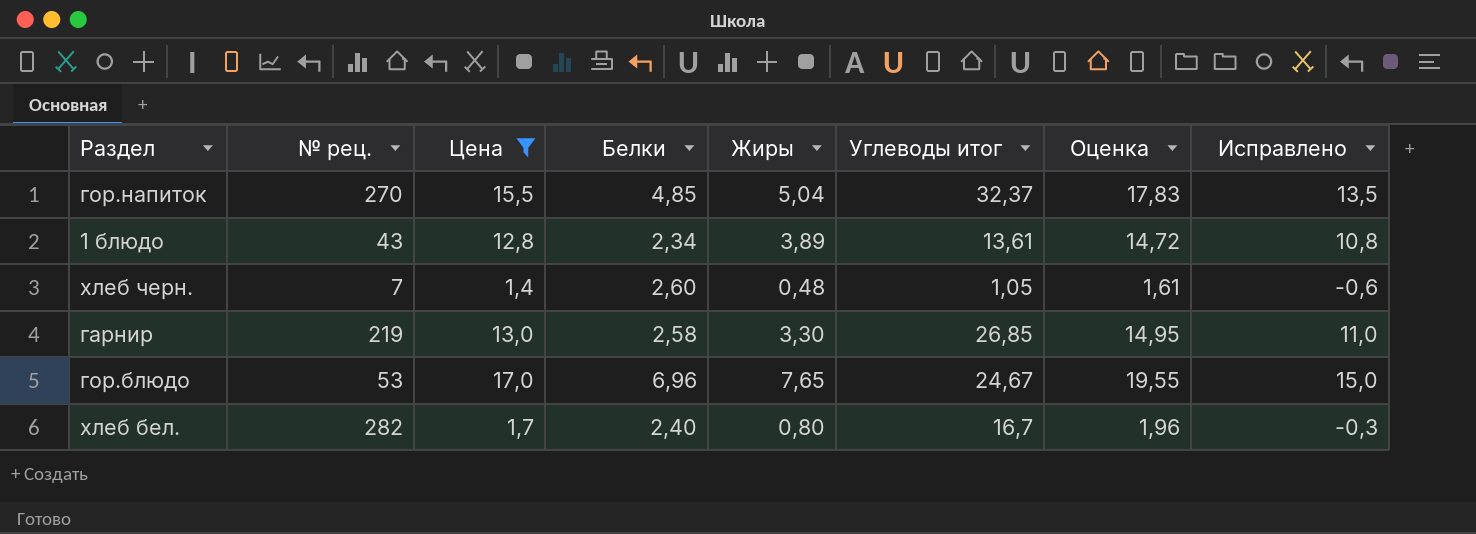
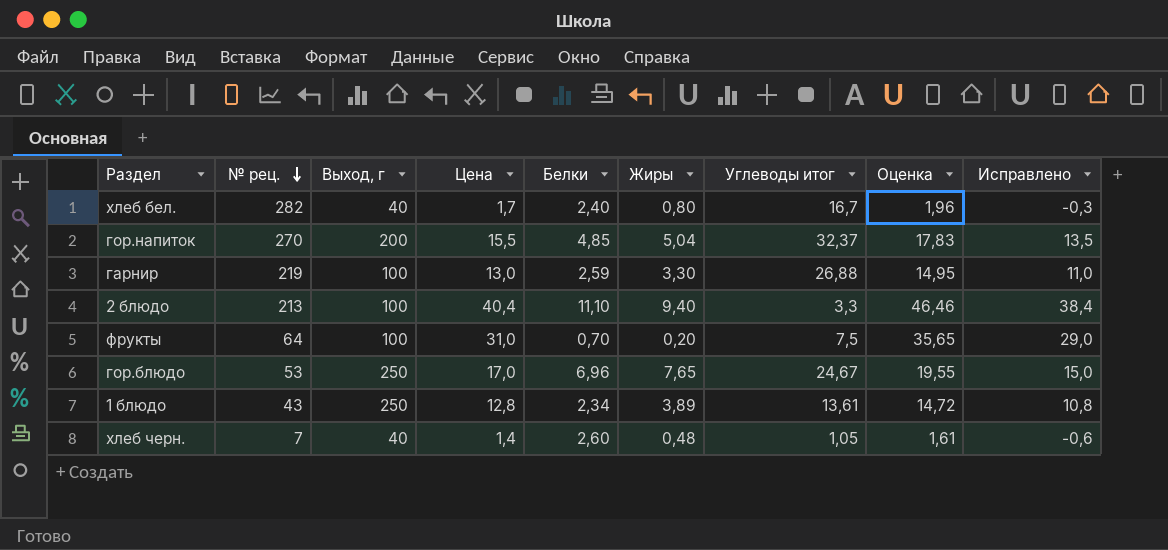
filter: Цена <= 17,0 -> none
row order: none -> № рец. descending
column Выход, г | position: none -> 3
гарнир | Белки: 2,58 -> 2,59
гарнир | Углеводы итог: 26,85 -> 26,88

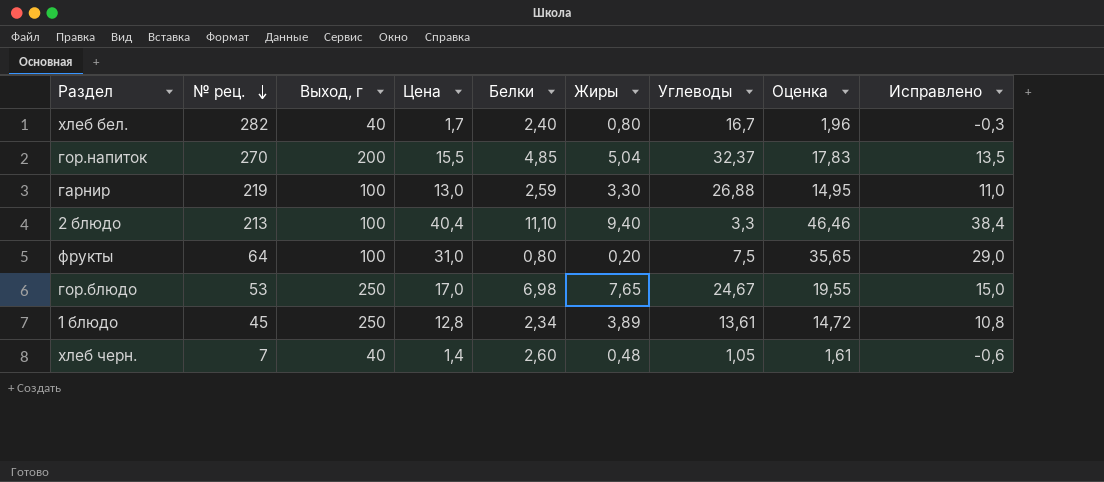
column name: Углеводы итог -> Углеводы
фрукты | Белки: 0,70 -> 0,80
гор.блюдо | Белки: 6,96 -> 6,98
1 блюдо | № рец.: 43 -> 45

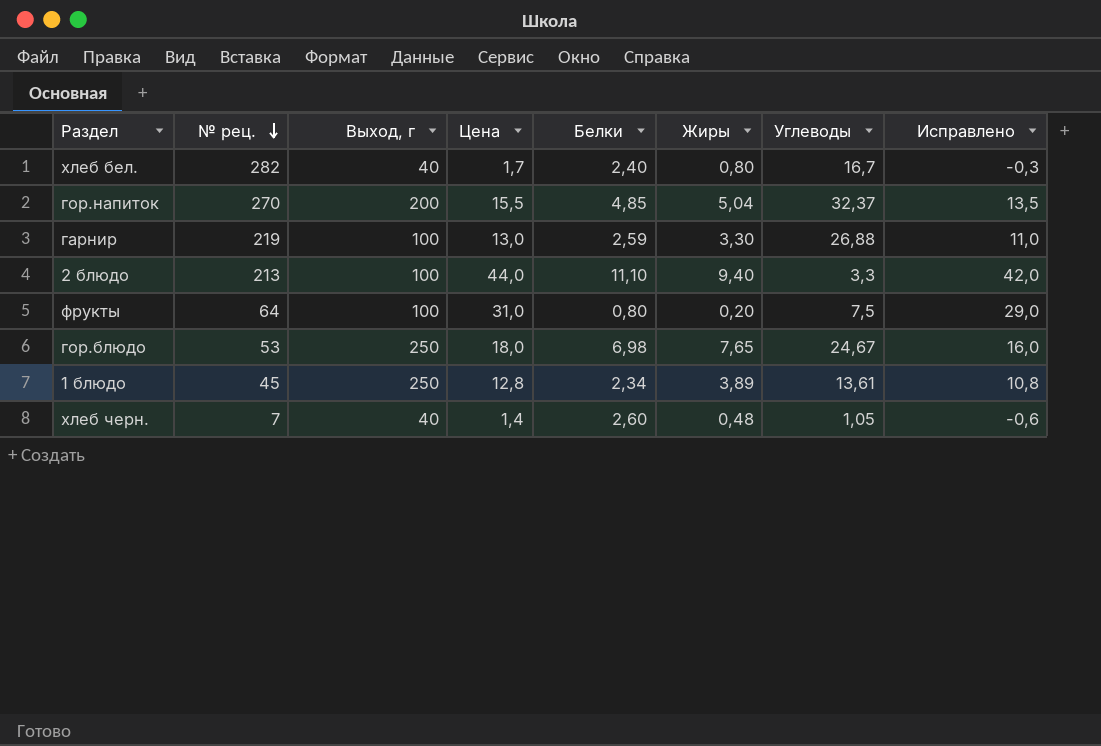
column Оценка | formula: [Цена] * 1,15 -> none
2 блюдо | Цена: 40,4 -> 44,0
2 блюдо | Исправлено: 38,4 -> 42,0
гор.блюдо | Цена: 17,0 -> 18,0
гор.блюдо | Исправлено: 15,0 -> 16,0

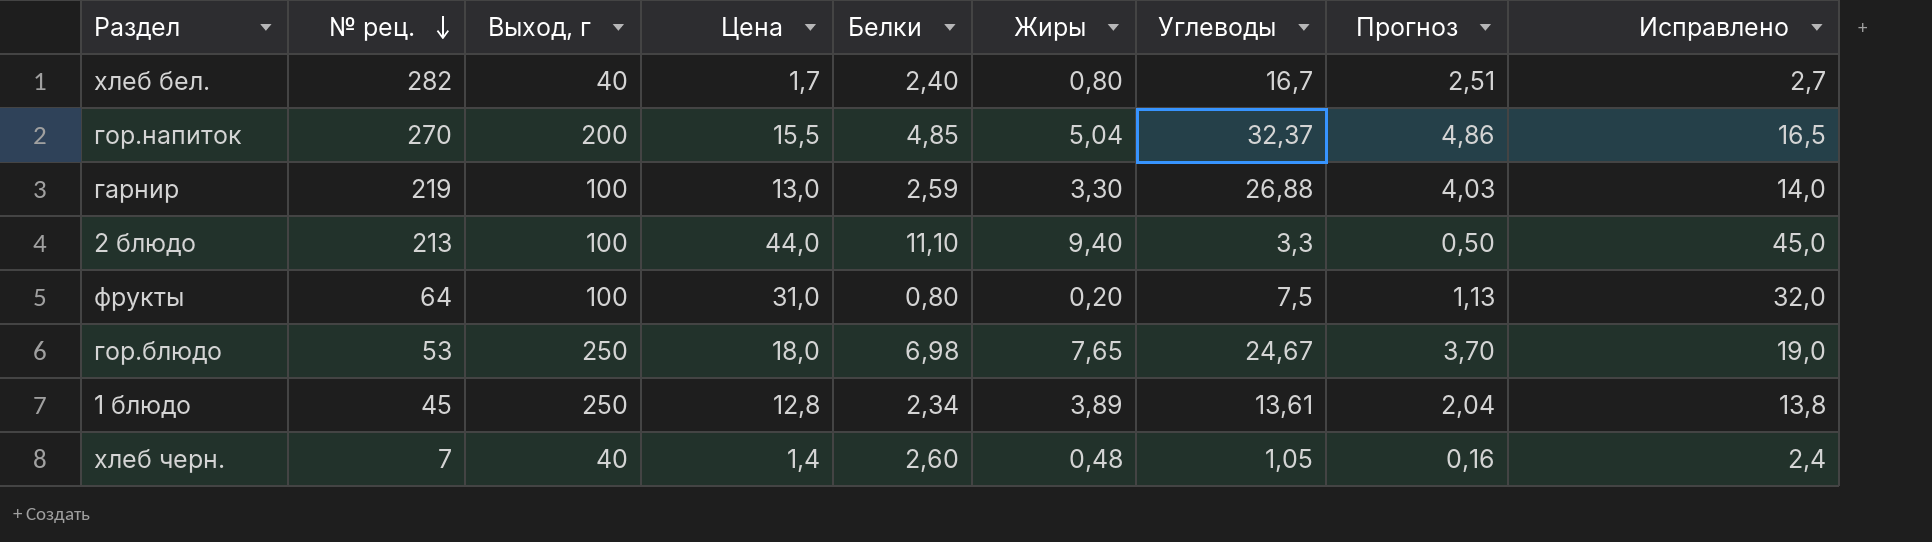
column Прогноз | formula: none -> [Углеводы] * 0,15
column Исправлено | formula: [Цена] - 2 -> [Цена] + 1

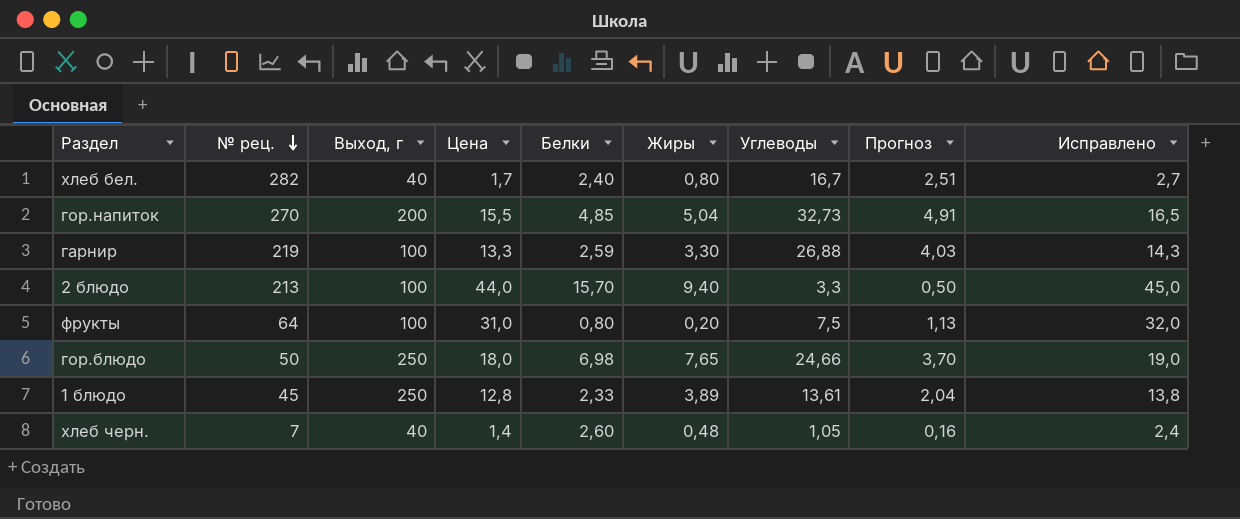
гор.напиток | Углеводы: 32,37 -> 32,73
гор.напиток | Прогноз: 4,86 -> 4,91
гарнир | Цена: 13,0 -> 13,3
гарнир | Исправлено: 14,0 -> 14,3
2 блюдо | Белки: 11,10 -> 15,70
гор.блюдо | № рец.: 53 -> 50
гор.блюдо | Углеводы: 24,67 -> 24,66
1 блюдо | Белки: 2,34 -> 2,33

